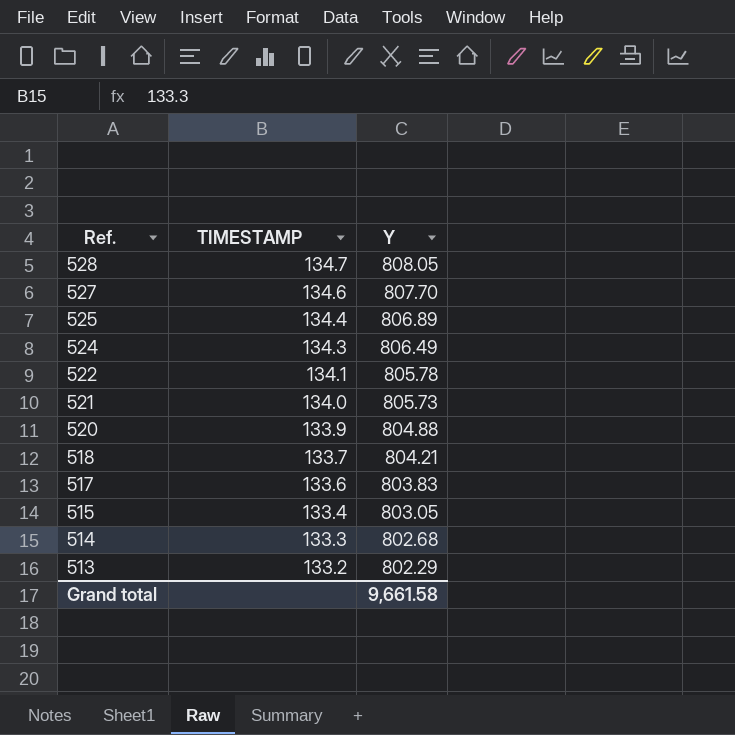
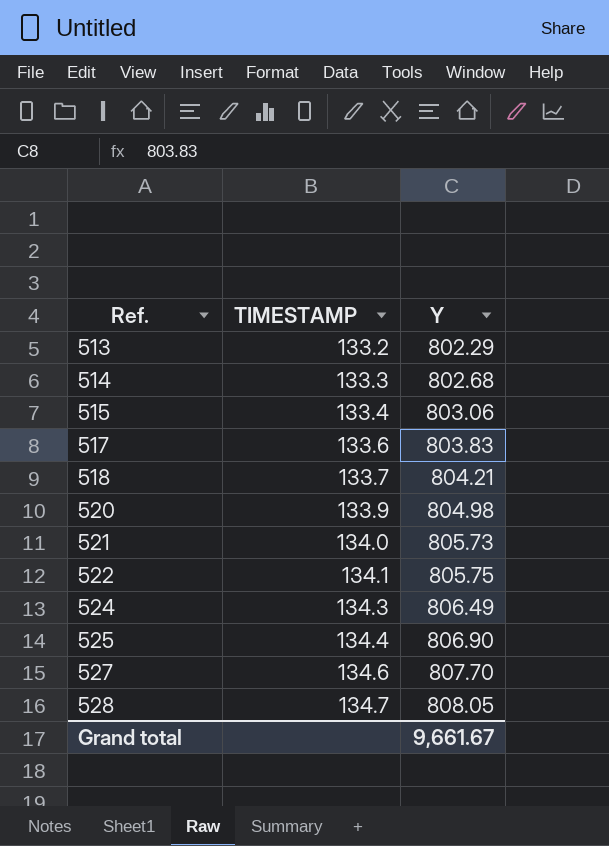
row order: Ref. descending -> Ref. ascending
515 | Y: 803.05 -> 803.06
520 | Y: 804.88 -> 804.98
522 | Y: 805.78 -> 805.75
525 | Y: 806.89 -> 806.90
Grand total | Y: 9,661.58 -> 9,661.67

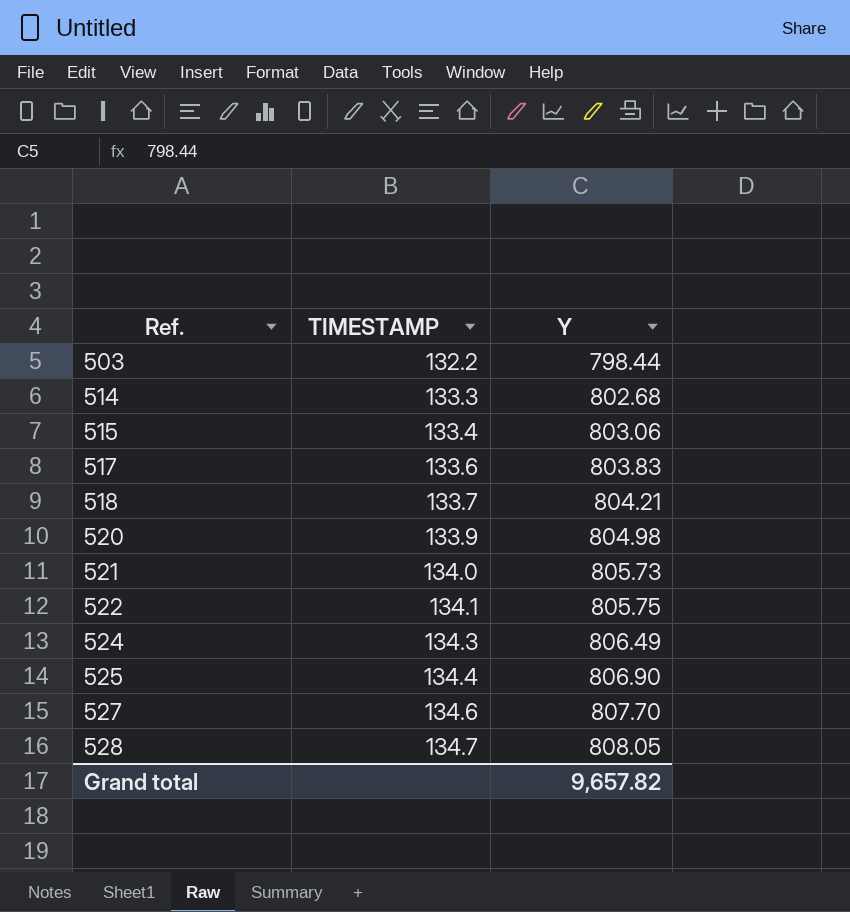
row 513: 133.2 | 802.29 -> none
row 503: none -> 132.2 | 798.44
Grand total | Y: 9,661.67 -> 9,657.82

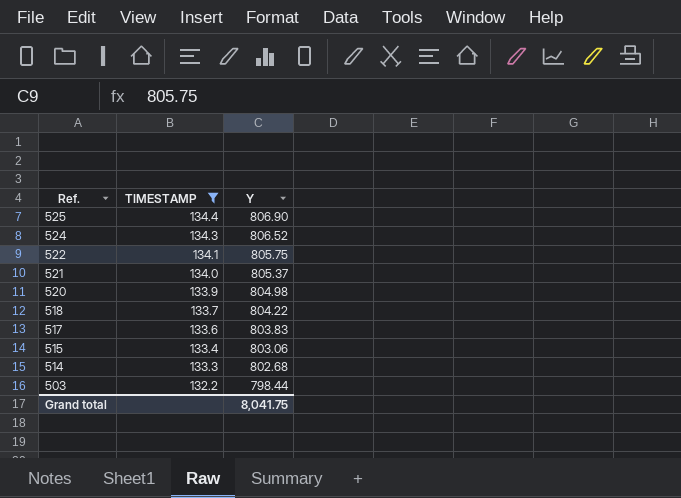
filter: none -> TIMESTAMP <= 134.4
row order: Ref. ascending -> Ref. descending
524 | Y: 806.49 -> 806.52
521 | Y: 805.73 -> 805.37
518 | Y: 804.21 -> 804.22
Grand total | Y: 9,657.82 -> 8,041.75

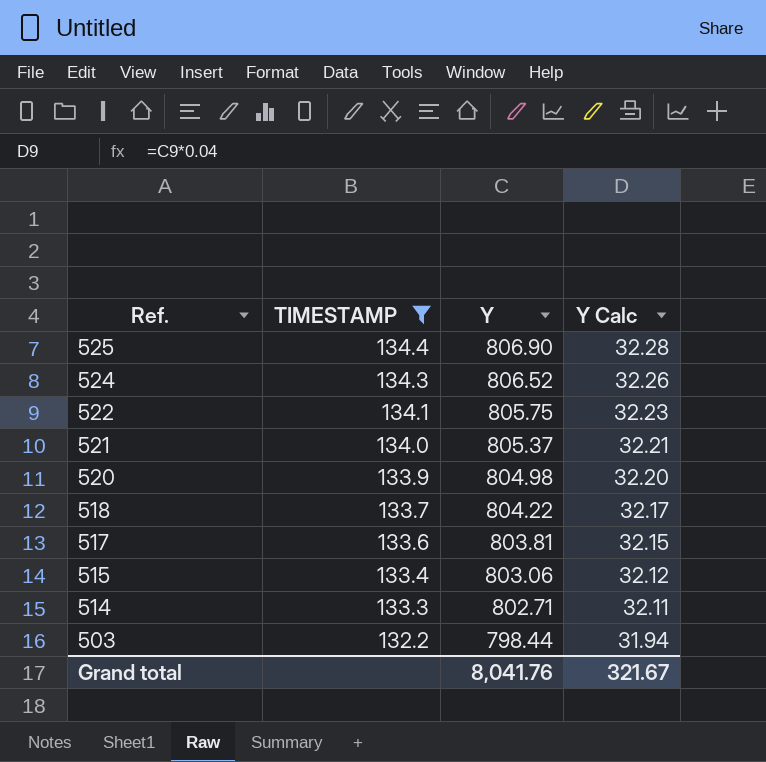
column Y Calc | formula: none -> [Y] * 0.04
517 | Y: 803.83 -> 803.81
514 | Y: 802.68 -> 802.71
Grand total | Y: 8,041.75 -> 8,041.76

